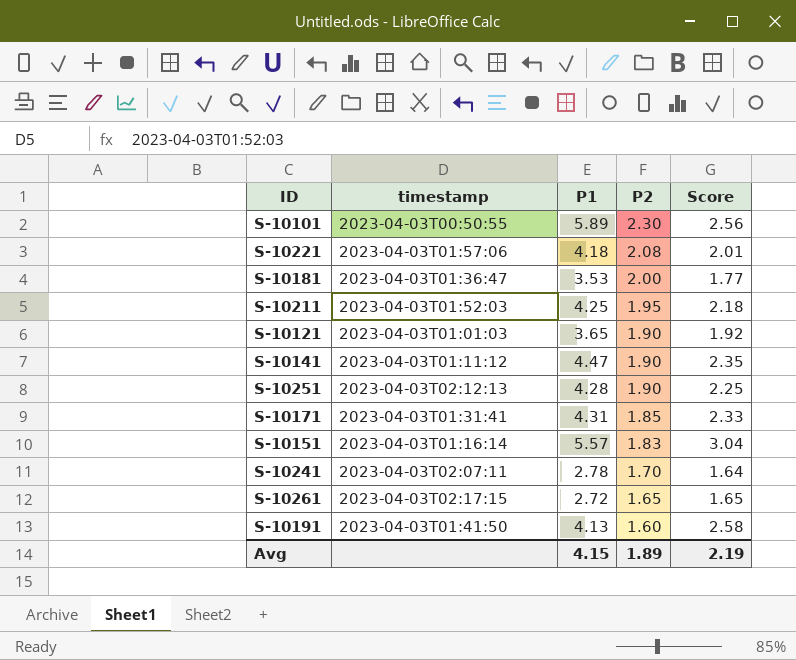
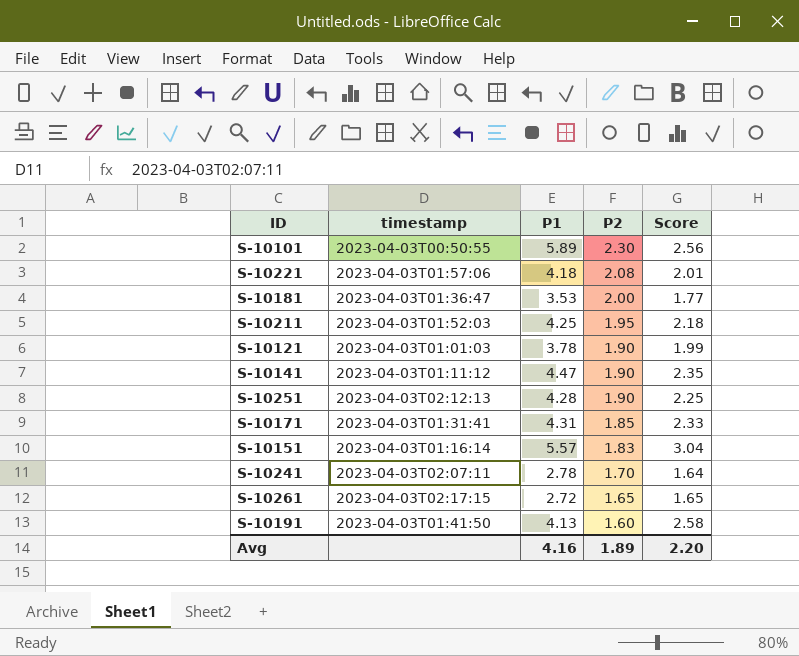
S-10121 | P1: 3.65 -> 3.78
S-10121 | Score: 1.92 -> 1.99
Avg | P1: 4.15 -> 4.16
Avg | Score: 2.19 -> 2.20

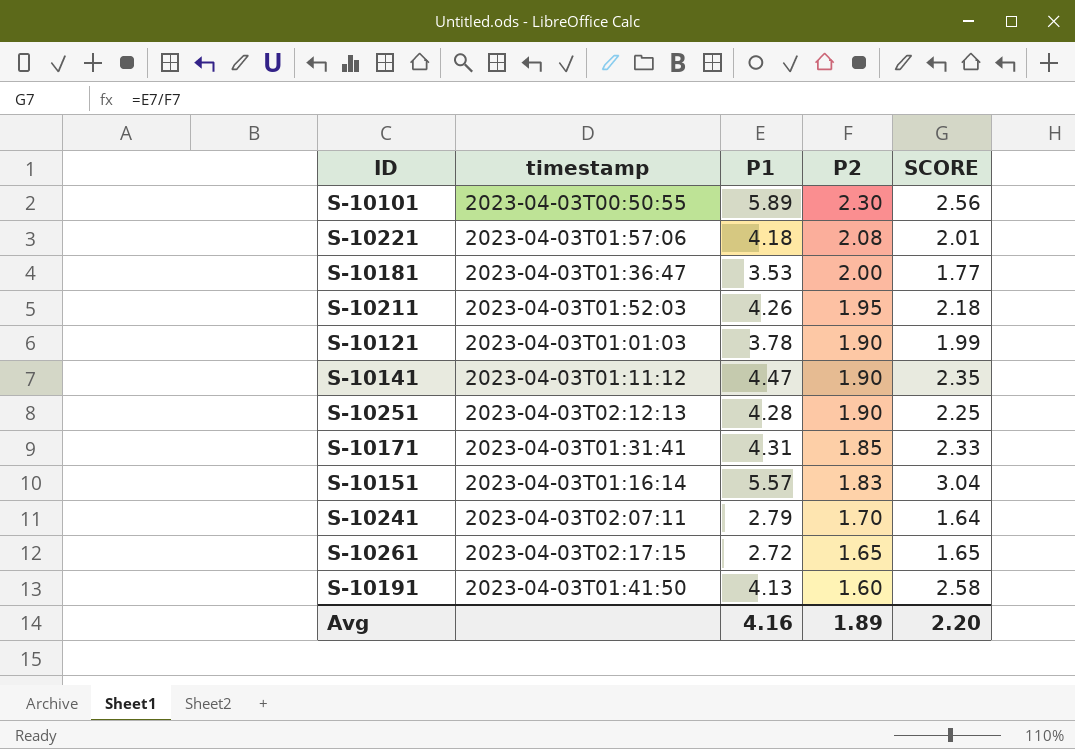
column name: Score -> SCORE
S-10211 | P1: 4.25 -> 4.26
S-10241 | P1: 2.78 -> 2.79

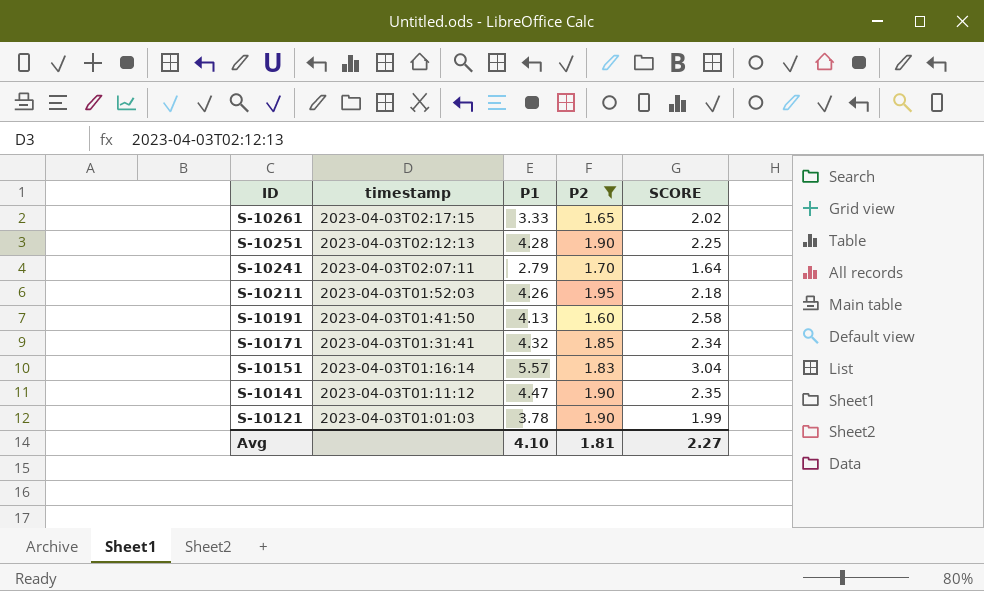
filter: none -> P2 <= 1.95
row order: P2 descending -> ID descending
S-10261 | P1: 2.72 -> 3.33
S-10261 | SCORE: 1.65 -> 2.02
S-10171 | P1: 4.31 -> 4.32
S-10171 | SCORE: 2.33 -> 2.34
Avg | P1: 4.16 -> 4.10
Avg | P2: 1.89 -> 1.81
Avg | SCORE: 2.20 -> 2.27

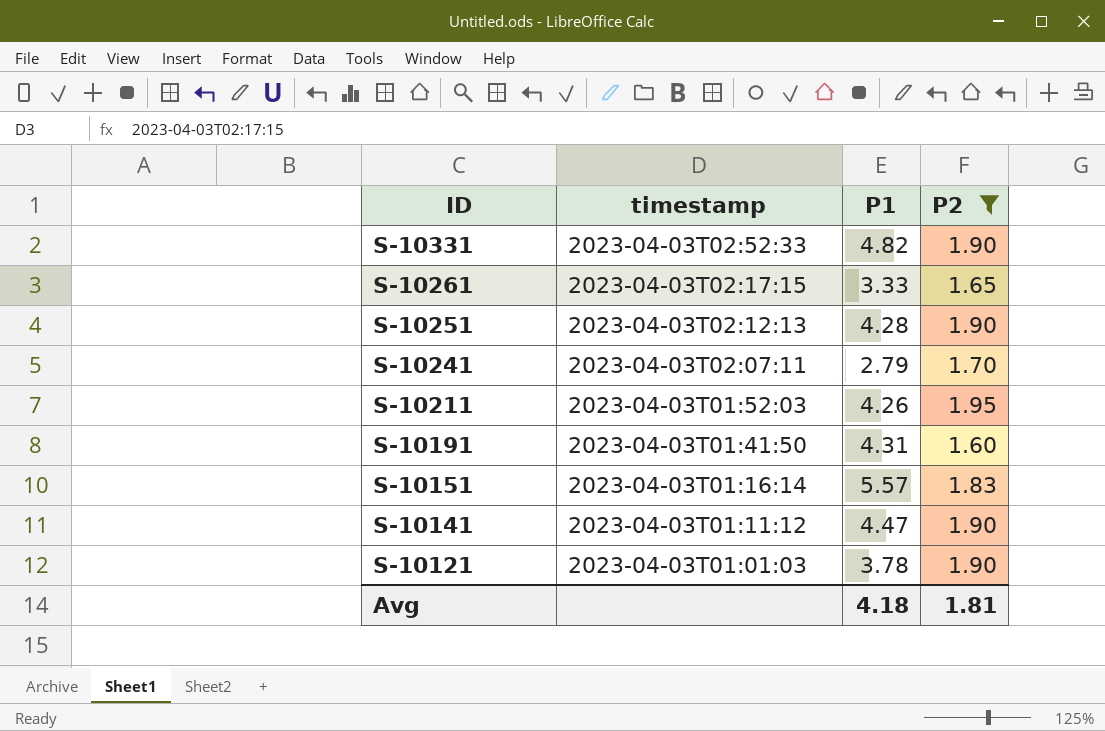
column SCORE | formula: [P1] / [P2] -> none
row S-10171: 2023-04-03T01:31:41 | 4.32 | 1.85 | 2.34 -> none
row S-10331: none -> 2023-04-03T02:52:33 | 4.82 | 1.90
S-10191 | P1: 4.13 -> 4.31
Avg | P1: 4.10 -> 4.18

